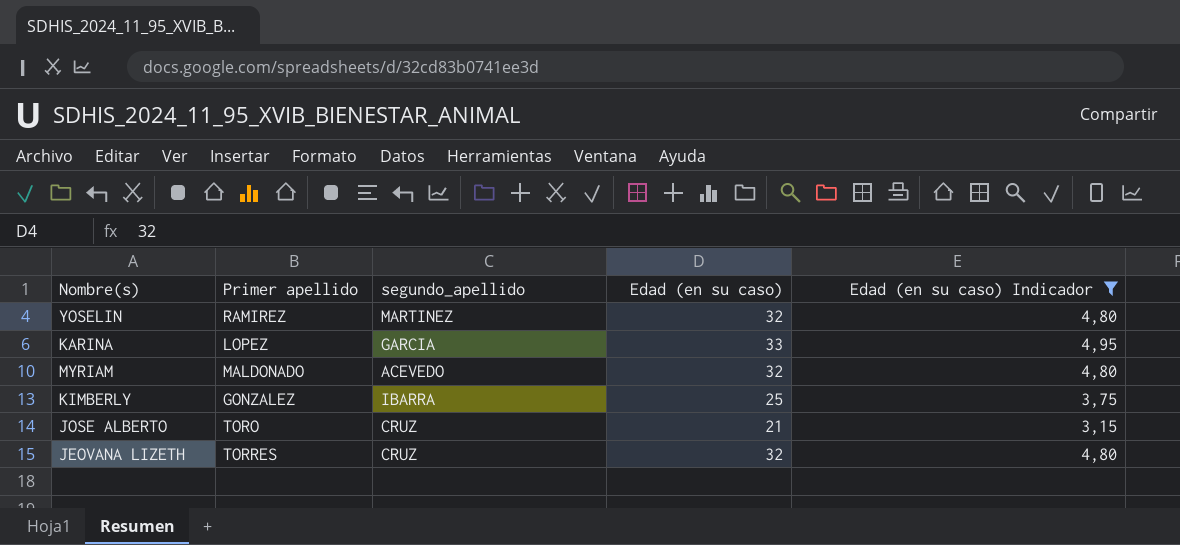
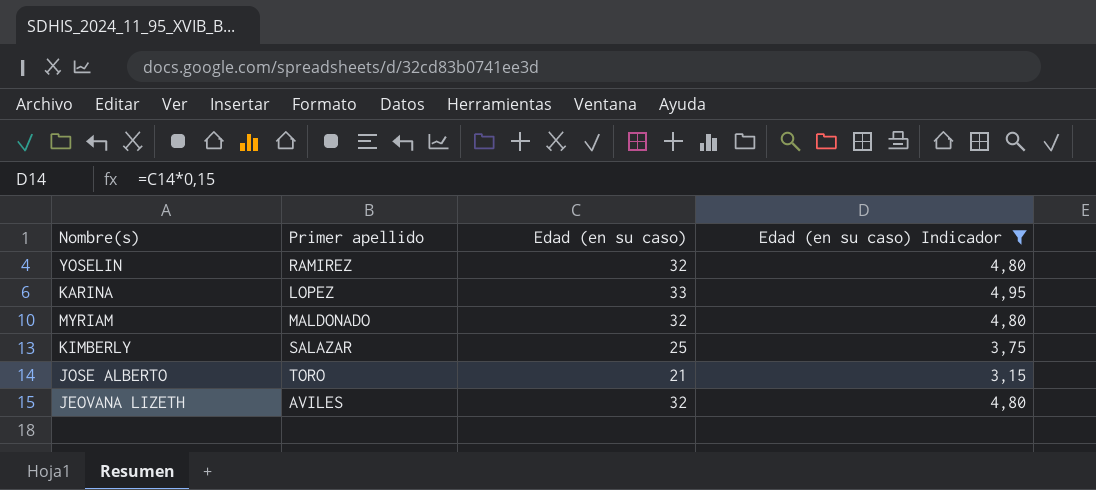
column segundo_apellido | position: 3 -> none
KIMBERLY | Primer apellido: GONZALEZ -> SALAZAR
JEOVANA LIZETH | Primer apellido: TORRES -> AVILES

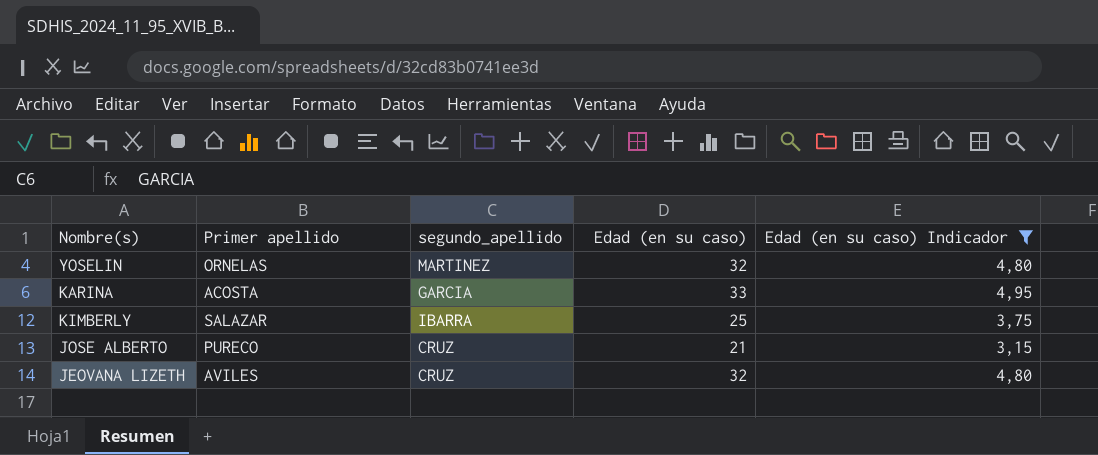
column segundo_apellido | position: none -> 3
row MYRIAM: MALDONADO | 32 | 4,80 -> none
YOSELIN | Primer apellido: RAMIREZ -> ORNELAS
KARINA | Primer apellido: LOPEZ -> ACOSTA
JOSE ALBERTO | Primer apellido: TORO -> PURECO

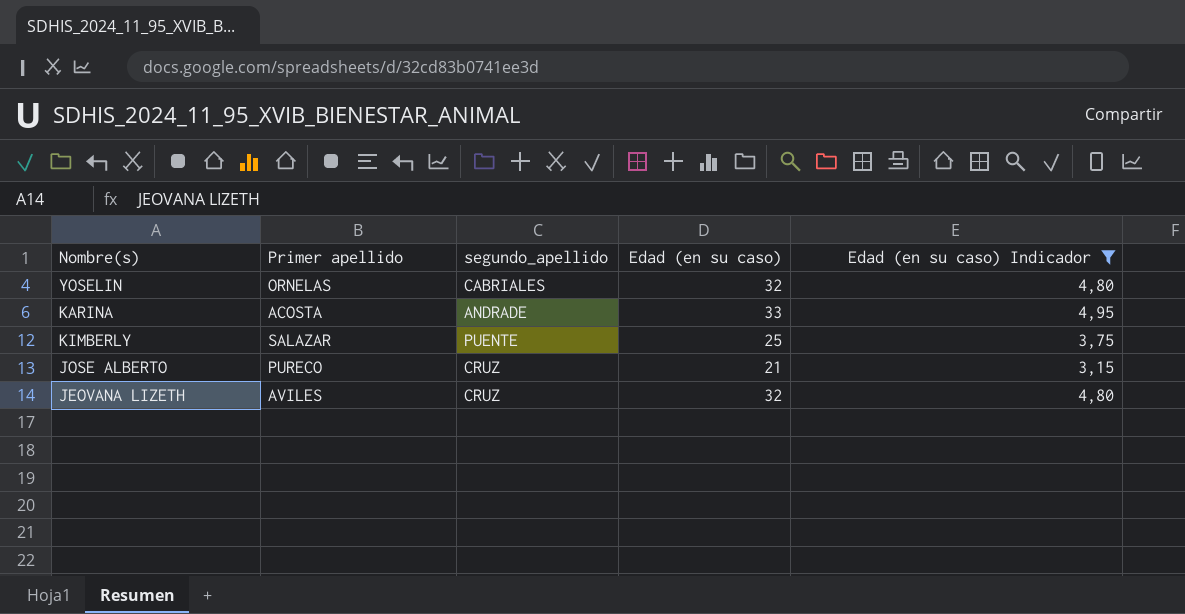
YOSELIN | segundo_apellido: MARTINEZ -> CABRIALES
KARINA | segundo_apellido: GARCIA -> ANDRADE
KIMBERLY | segundo_apellido: IBARRA -> PUENTE

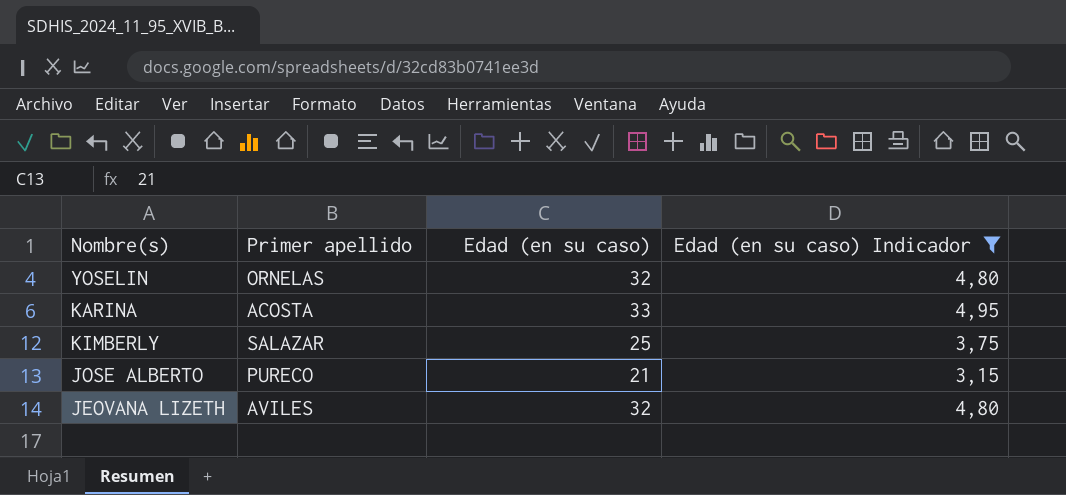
column segundo_apellido | position: 3 -> none

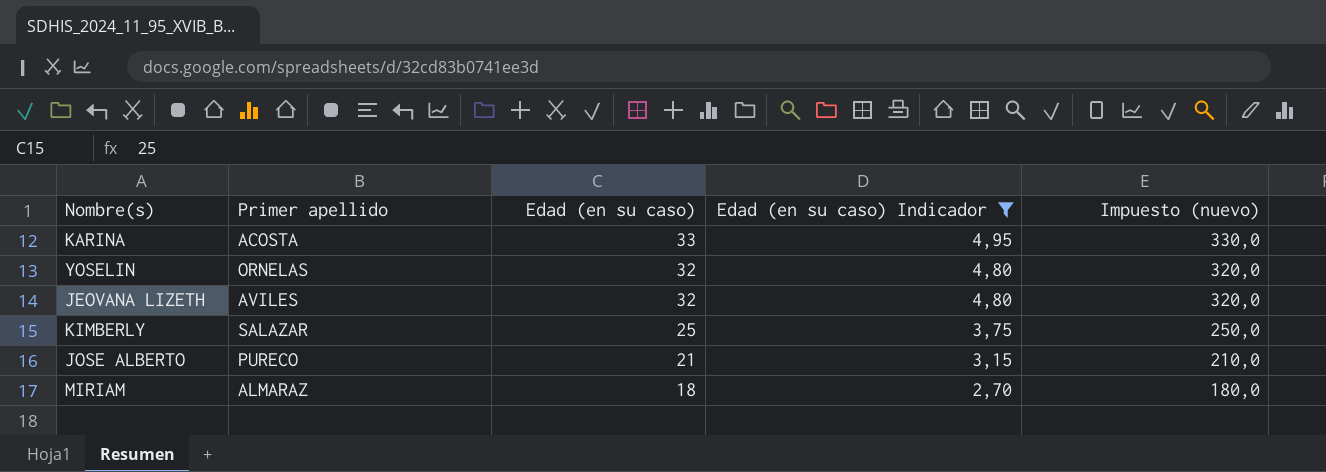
row order: none -> Edad (en su caso) descending
column Impuesto (nuevo) | formula: none -> [Edad (en su caso)] * 10
row MIRIAM: none -> ALMARAZ | 18 | 2,70 | 180,0

